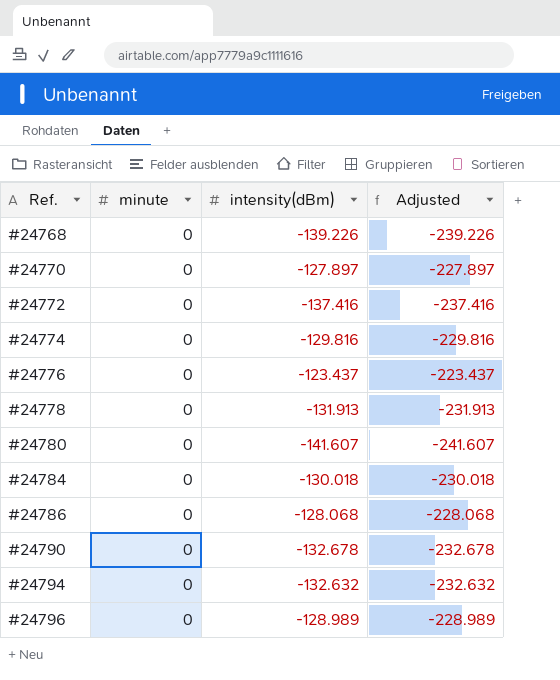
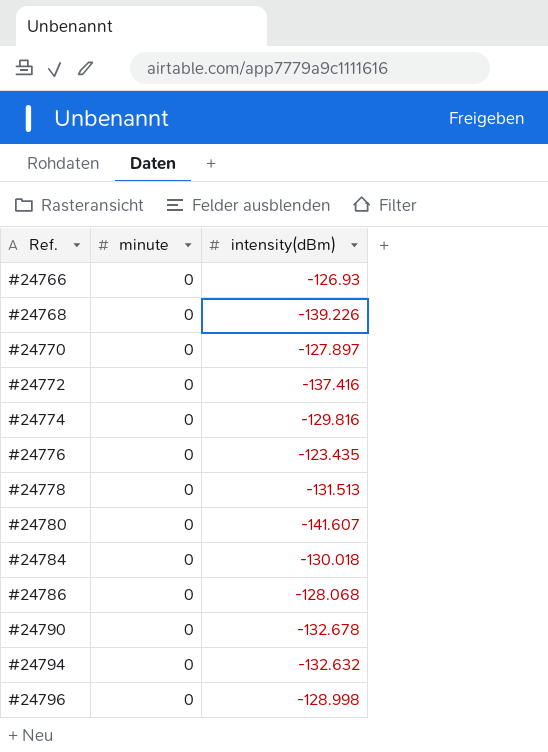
column Adjusted | formula: [intensity(dBm)] - 100 -> none
row #24766: none -> 0 | -126.93
#24776 | intensity(dBm): -123.437 -> -123.435
#24778 | intensity(dBm): -131.913 -> -131.513
#24796 | intensity(dBm): -128.989 -> -128.998

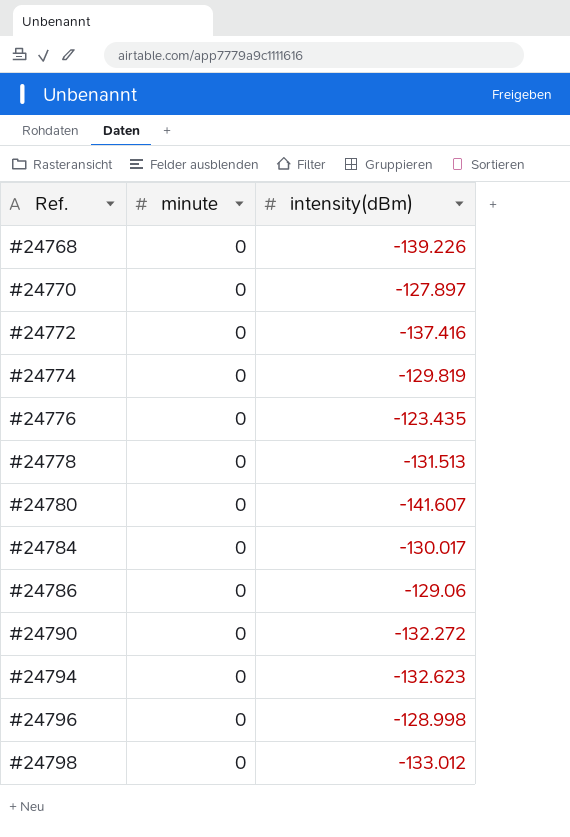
row #24766: 0 | -126.93 -> none
#24774 | intensity(dBm): -129.816 -> -129.819
#24784 | intensity(dBm): -130.018 -> -130.017
#24786 | intensity(dBm): -128.068 -> -129.06
#24790 | intensity(dBm): -132.678 -> -132.272
#24794 | intensity(dBm): -132.632 -> -132.623
row #24798: none -> 0 | -133.012

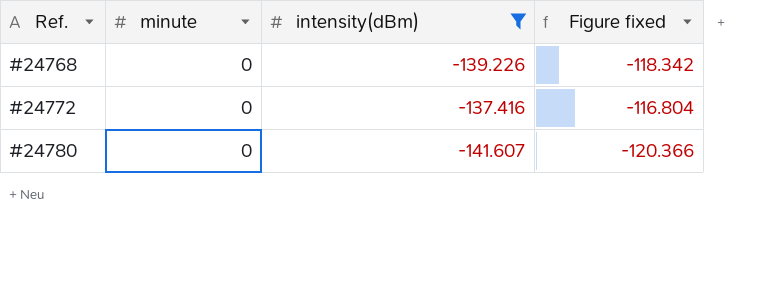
filter: none -> intensity(dBm) <= -137.416
column Figure fixed | formula: none -> [intensity(dBm)] * 0.85

